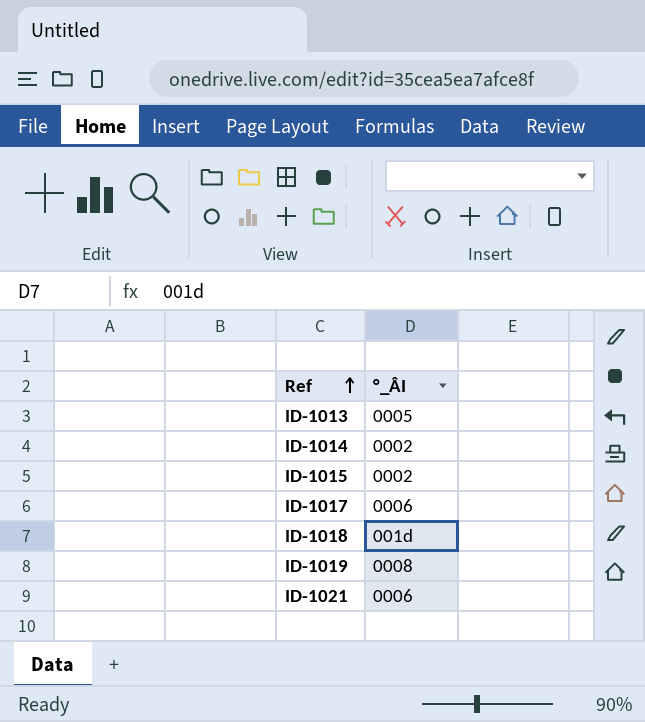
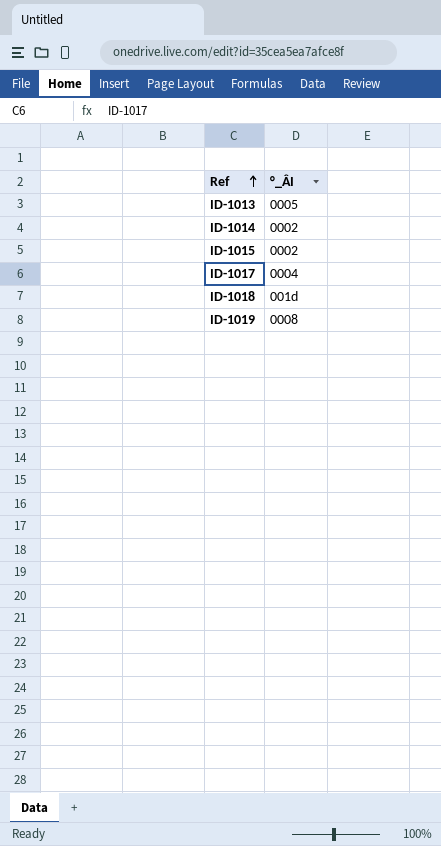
row ID-1021: 0006 -> none
ID-1017 | °_ÂI: 0006 -> 0004

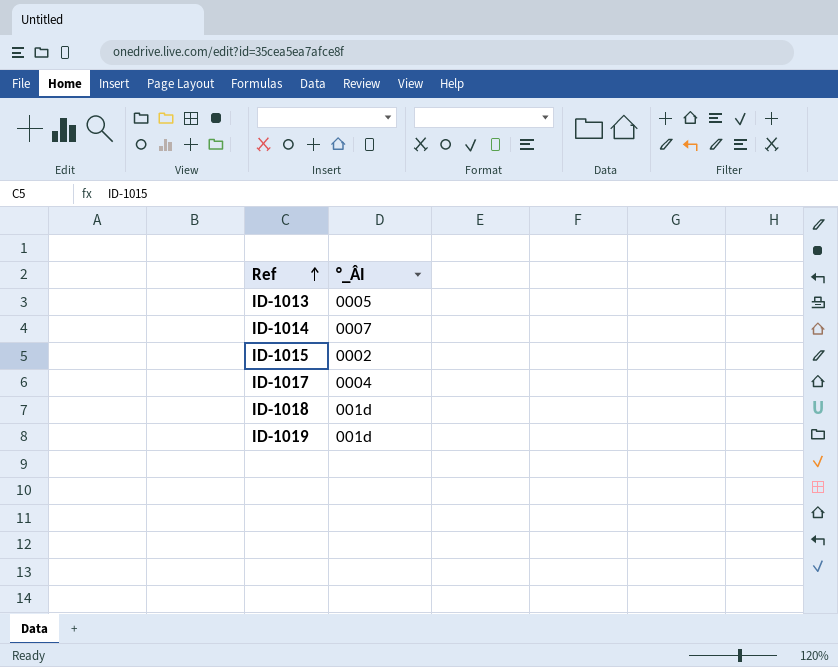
ID-1014 | °_ÂI: 0002 -> 0007
ID-1019 | °_ÂI: 0008 -> 001d

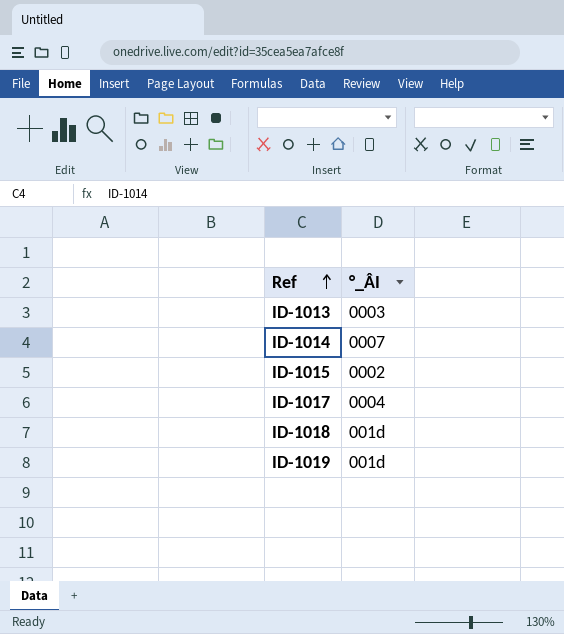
ID-1013 | °_ÂI: 0005 -> 0003

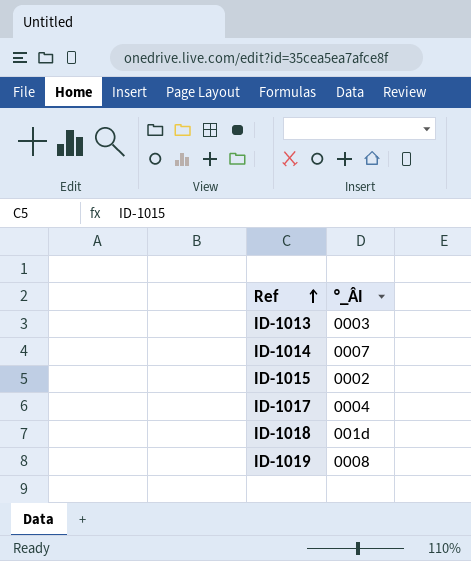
ID-1019 | °_ÂI: 001d -> 0008

